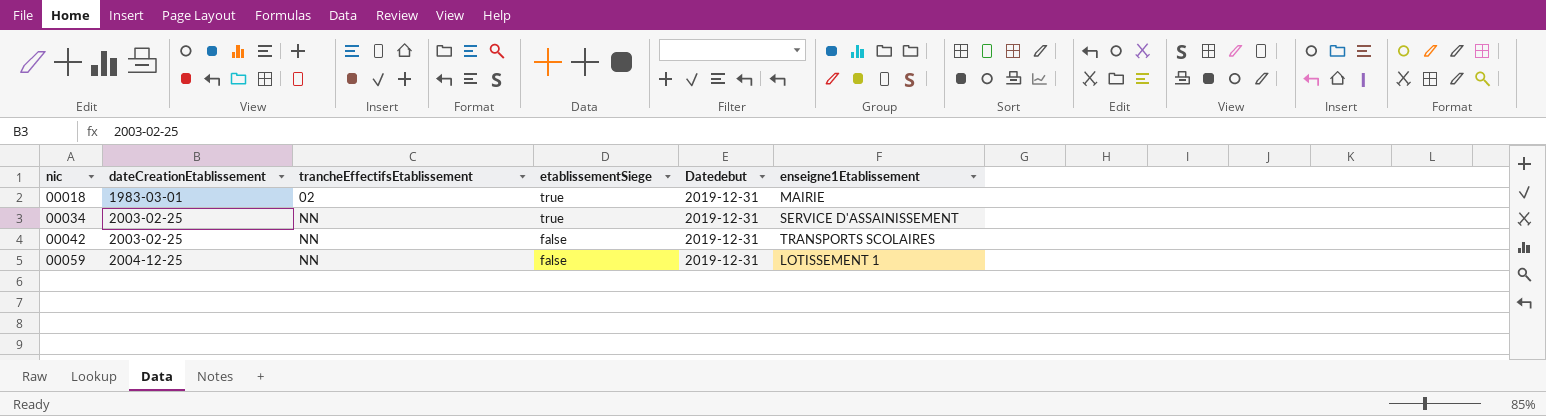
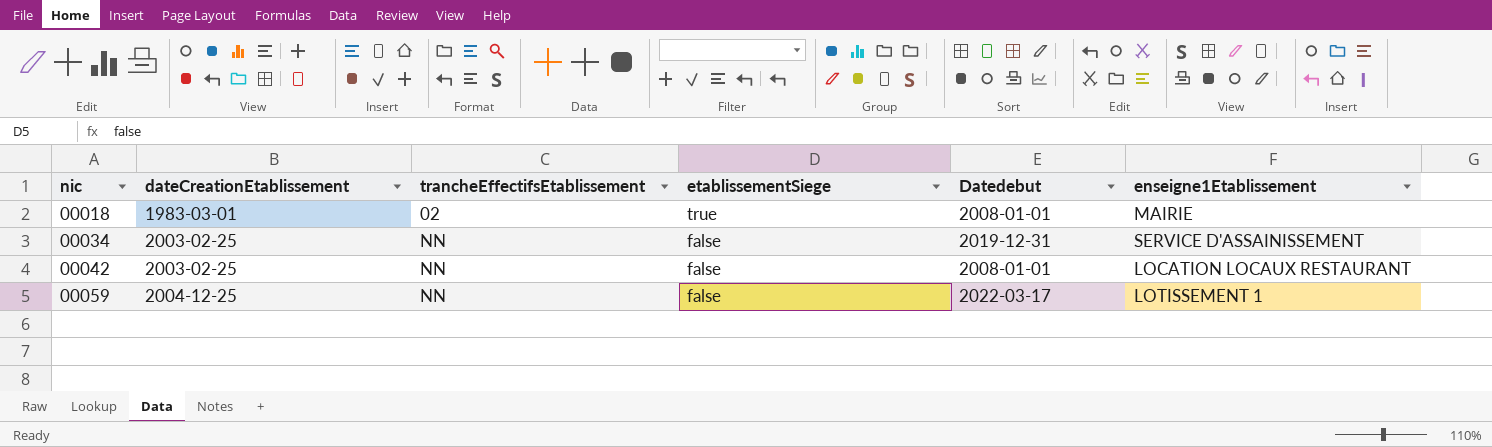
00018 | Datedebut: 2019-12-31 -> 2008-01-01
00034 | etablissementSiege: true -> false
00042 | Datedebut: 2019-12-31 -> 2008-01-01
00042 | enseigne1Etablissement: TRANSPORTS SCOLAIRES -> LOCATION LOCAUX RESTAURANT
00059 | Datedebut: 2019-12-31 -> 2022-03-17

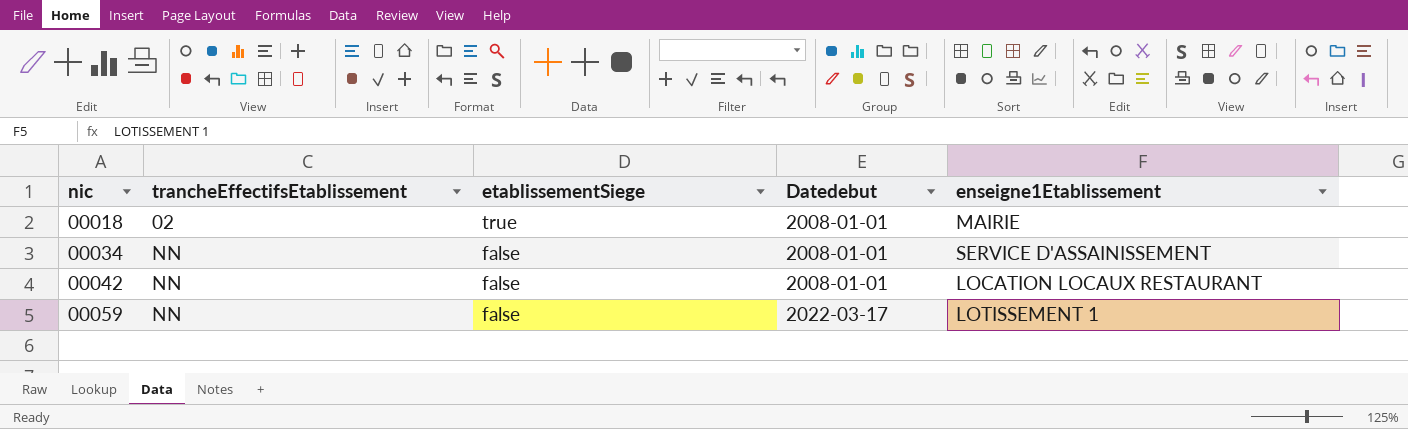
column dateCreationEtablissement | position: 2 -> none
00034 | Datedebut: 2019-12-31 -> 2008-01-01

